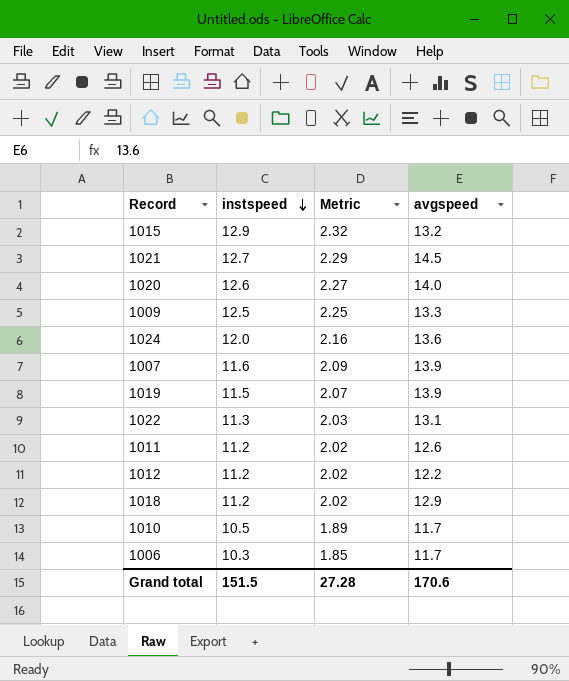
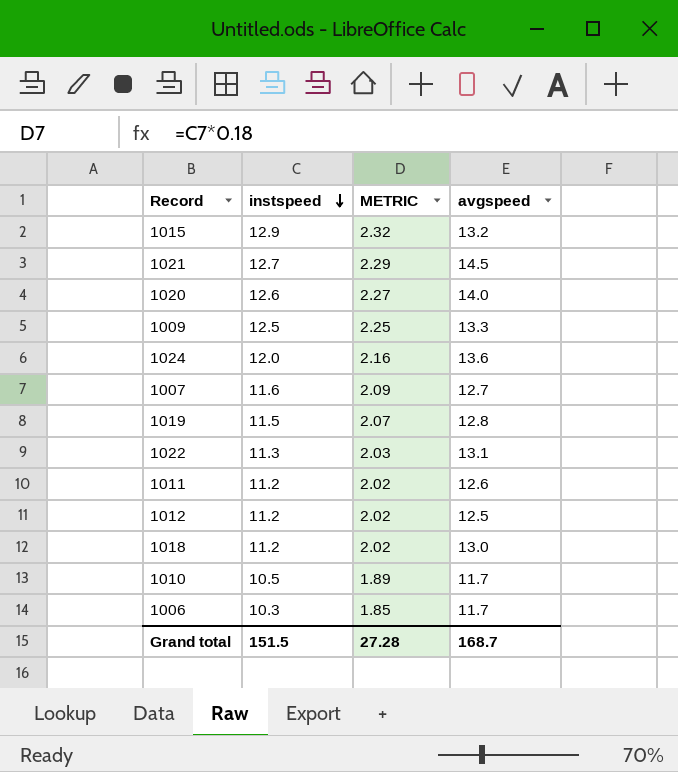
column name: Metric -> METRIC
1007 | avgspeed: 13.9 -> 12.7
1019 | avgspeed: 13.9 -> 12.8
1012 | avgspeed: 12.2 -> 12.5
1018 | avgspeed: 12.9 -> 13.0
Grand total | avgspeed: 170.6 -> 168.7

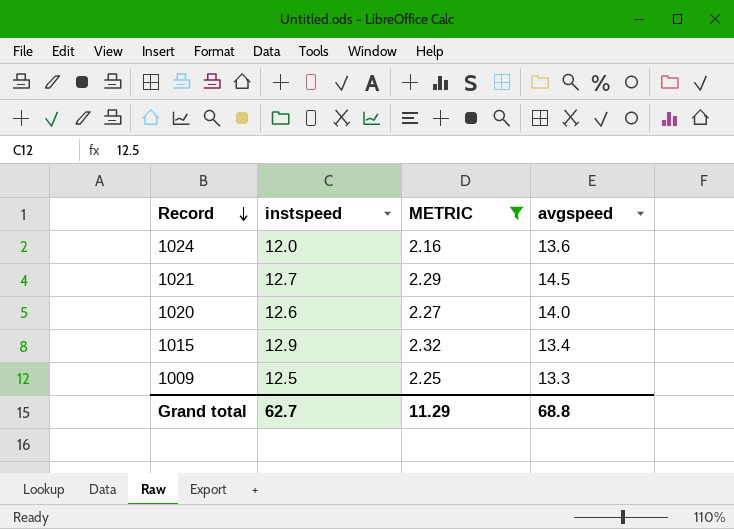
filter: none -> METRIC >= 2.16
row order: instspeed descending -> Record descending
1015 | avgspeed: 13.2 -> 13.4
Grand total | instspeed: 151.5 -> 62.7
Grand total | METRIC: 27.28 -> 11.29
Grand total | avgspeed: 168.7 -> 68.8

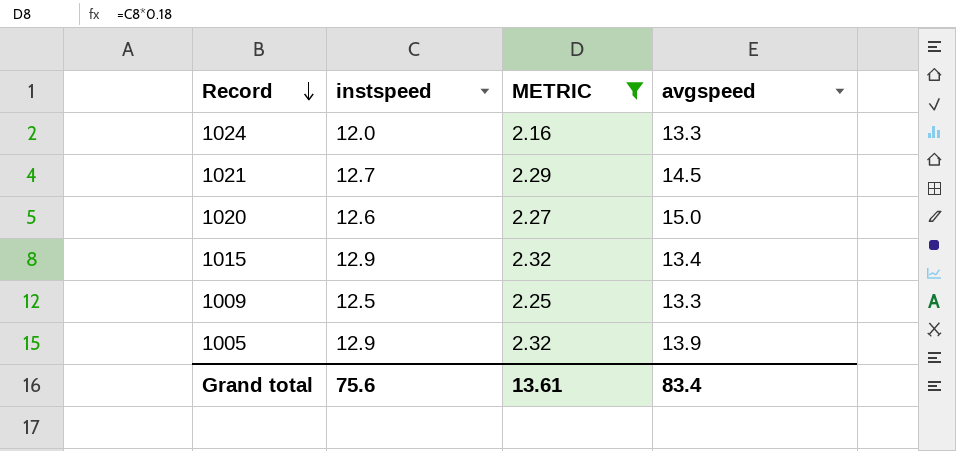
1024 | avgspeed: 13.6 -> 13.3
1020 | avgspeed: 14.0 -> 15.0
row 1005: none -> 12.9 | 2.32 | 13.9
Grand total | instspeed: 62.7 -> 75.6
Grand total | METRIC: 11.29 -> 13.61
Grand total | avgspeed: 68.8 -> 83.4

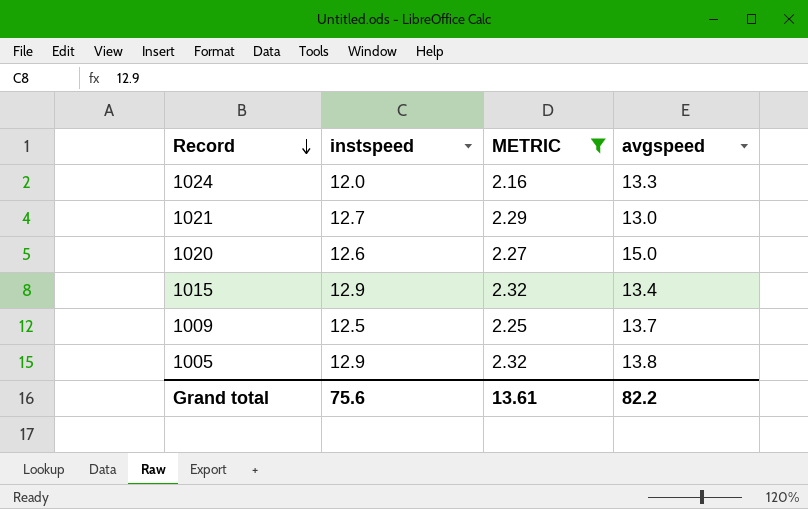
1021 | avgspeed: 14.5 -> 13.0
1009 | avgspeed: 13.3 -> 13.7
1005 | avgspeed: 13.9 -> 13.8
Grand total | avgspeed: 83.4 -> 82.2

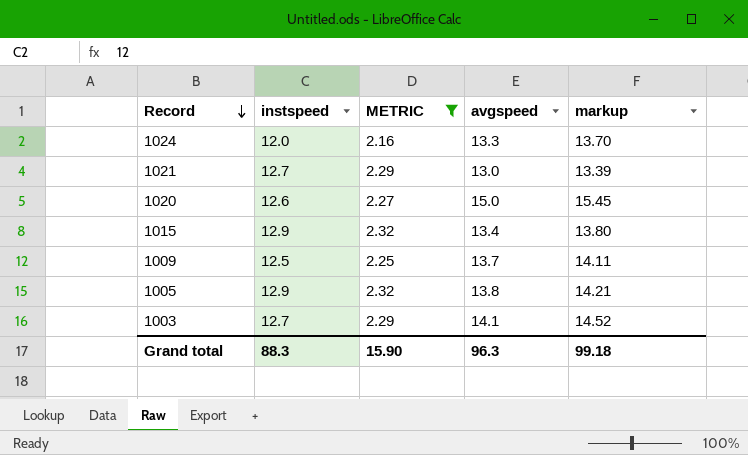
column markup | formula: none -> [avgspeed] * 1.03
row 1003: none -> 12.7 | 2.29 | 14.1 | 14.52
Grand total | instspeed: 75.6 -> 88.3
Grand total | METRIC: 13.61 -> 15.90
Grand total | avgspeed: 82.2 -> 96.3

